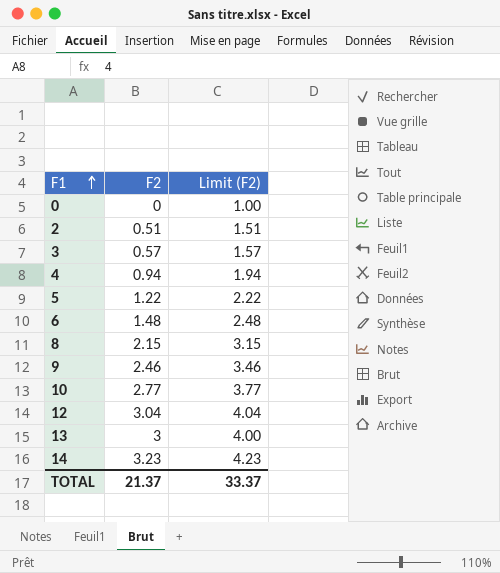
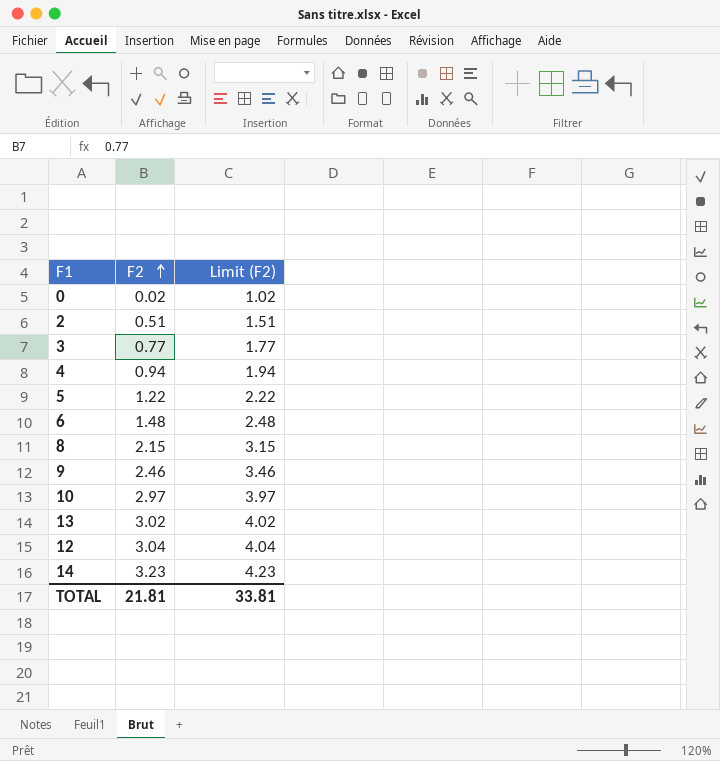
row order: F1 ascending -> F2 ascending
0 | F2: 0 -> 0.02
0 | Limit (F2): 1.00 -> 1.02
3 | F2: 0.57 -> 0.77
3 | Limit (F2): 1.57 -> 1.77
10 | F2: 2.77 -> 2.97
10 | Limit (F2): 3.77 -> 3.97
13 | F2: 3 -> 3.02
13 | Limit (F2): 4.00 -> 4.02
TOTAL | F2: 21.37 -> 21.81
TOTAL | Limit (F2): 33.37 -> 33.81

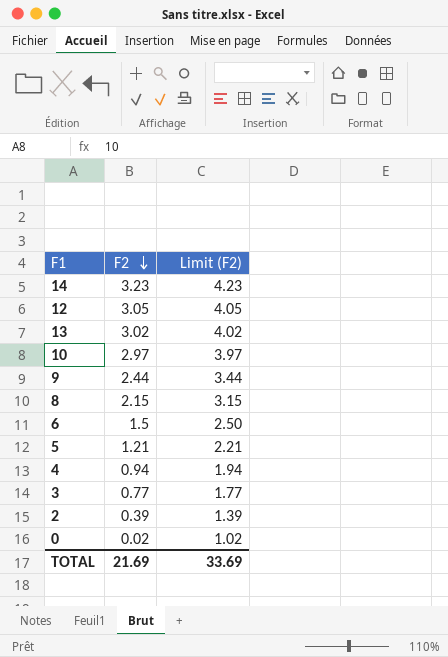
row order: F2 ascending -> F2 descending
12 | F2: 3.04 -> 3.05
12 | Limit (F2): 4.04 -> 4.05
9 | F2: 2.46 -> 2.44
9 | Limit (F2): 3.46 -> 3.44
6 | F2: 1.48 -> 1.5
6 | Limit (F2): 2.48 -> 2.50
5 | F2: 1.22 -> 1.21
5 | Limit (F2): 2.22 -> 2.21
2 | F2: 0.51 -> 0.39
2 | Limit (F2): 1.51 -> 1.39
TOTAL | F2: 21.81 -> 21.69
TOTAL | Limit (F2): 33.81 -> 33.69

